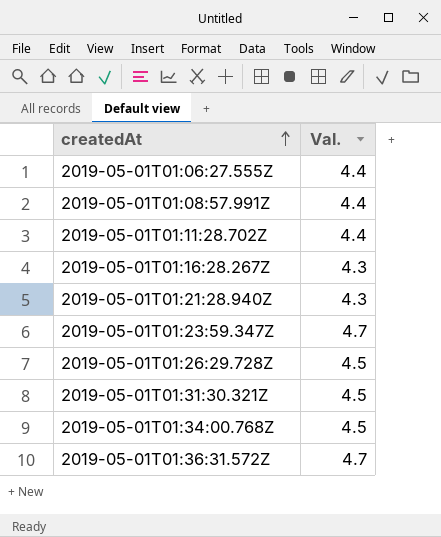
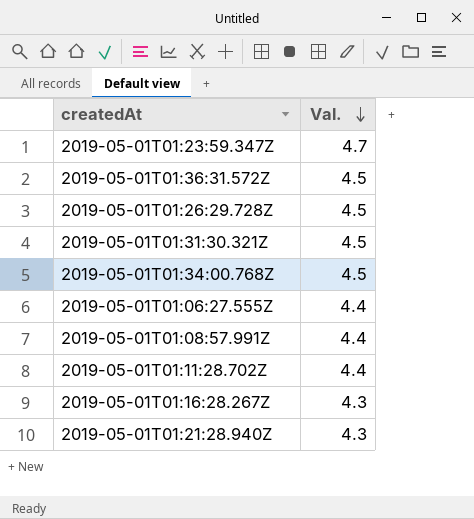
row order: createdAt ascending -> Val. descending
2019-05-01T01:36:31.572Z | Val.: 4.7 -> 4.5

